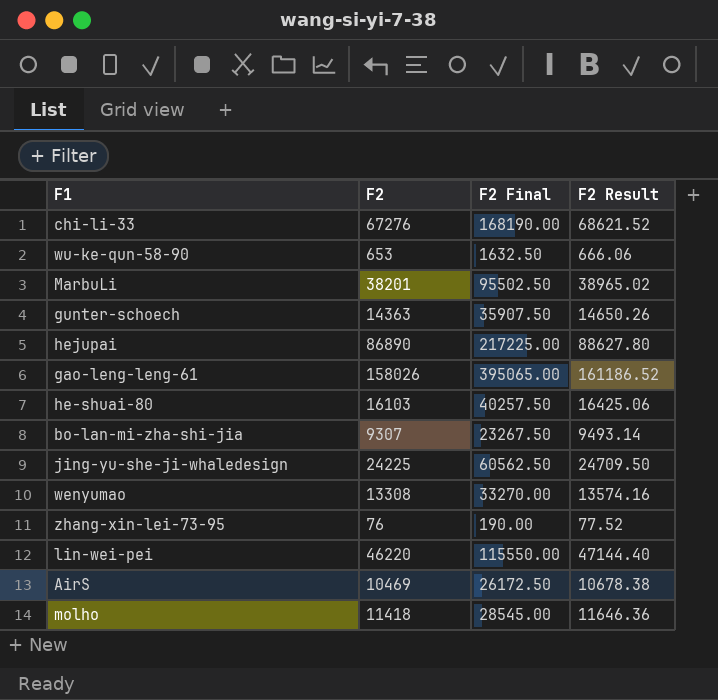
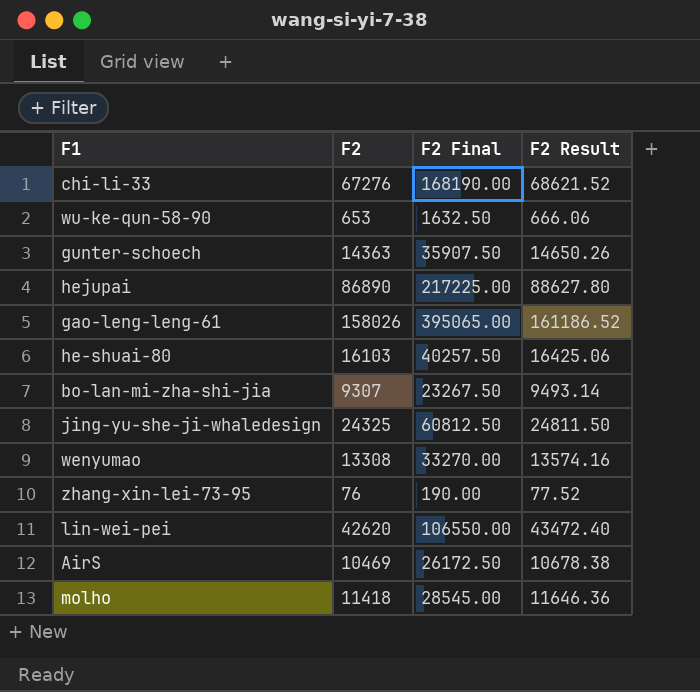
row MarbuLi: 38201 | 95502.50 | 38965.02 -> none
jing-yu-she-ji-whaledesign | F2: 24225 -> 24325
jing-yu-she-ji-whaledesign | F2 Final: 60562.50 -> 60812.50
jing-yu-she-ji-whaledesign | F2 Result: 24709.50 -> 24811.50
lin-wei-pei | F2: 46220 -> 42620
lin-wei-pei | F2 Final: 115550.00 -> 106550.00
lin-wei-pei | F2 Result: 47144.40 -> 43472.40

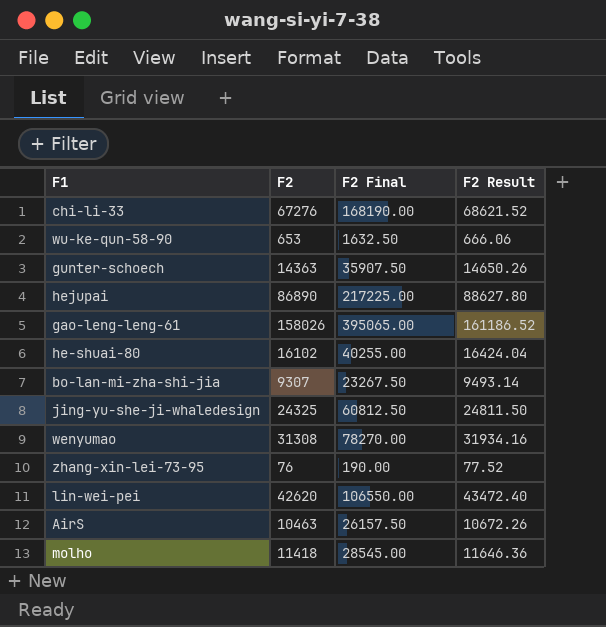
he-shuai-80 | F2: 16103 -> 16102
he-shuai-80 | F2 Final: 40257.50 -> 40255.00
he-shuai-80 | F2 Result: 16425.06 -> 16424.04
wenyumao | F2: 13308 -> 31308
wenyumao | F2 Final: 33270.00 -> 78270.00
wenyumao | F2 Result: 13574.16 -> 31934.16
AirS | F2: 10469 -> 10463
AirS | F2 Final: 26172.50 -> 26157.50
AirS | F2 Result: 10678.38 -> 10672.26

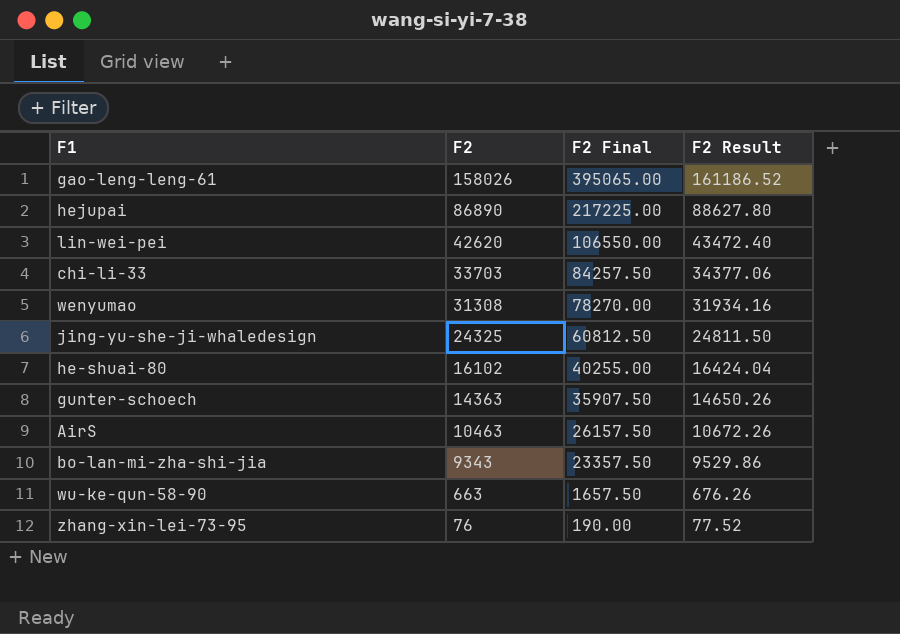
row order: none -> F2 descending
row molho: 11418 | 28545.00 | 11646.36 -> none
chi-li-33 | F2: 67276 -> 33703
chi-li-33 | F2 Final: 168190.00 -> 84257.50
chi-li-33 | F2 Result: 68621.52 -> 34377.06
bo-lan-mi-zha-shi-jia | F2: 9307 -> 9343
bo-lan-mi-zha-shi-jia | F2 Final: 23267.50 -> 23357.50
bo-lan-mi-zha-shi-jia | F2 Result: 9493.14 -> 9529.86
wu-ke-qun-58-90 | F2: 653 -> 663
wu-ke-qun-58-90 | F2 Final: 1632.50 -> 1657.50
wu-ke-qun-58-90 | F2 Result: 666.06 -> 676.26

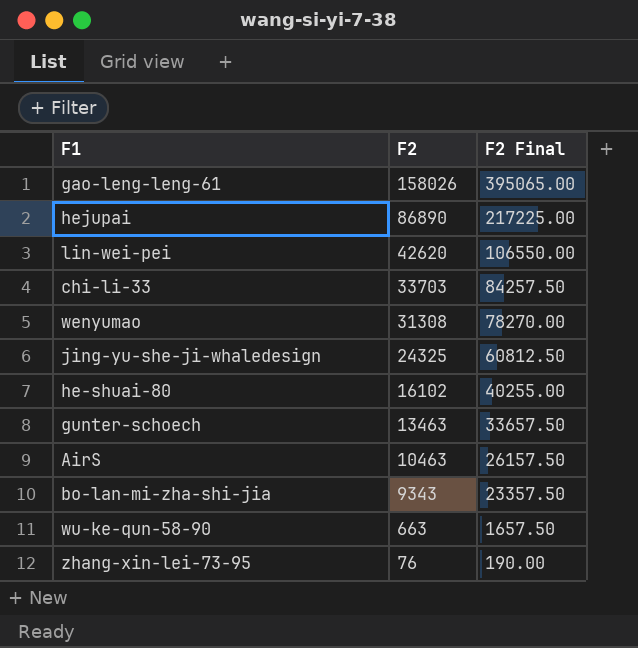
column F2 Result | formula: [F2] * 1.02 -> none
gunter-schoech | F2: 14363 -> 13463
gunter-schoech | F2 Final: 35907.50 -> 33657.50

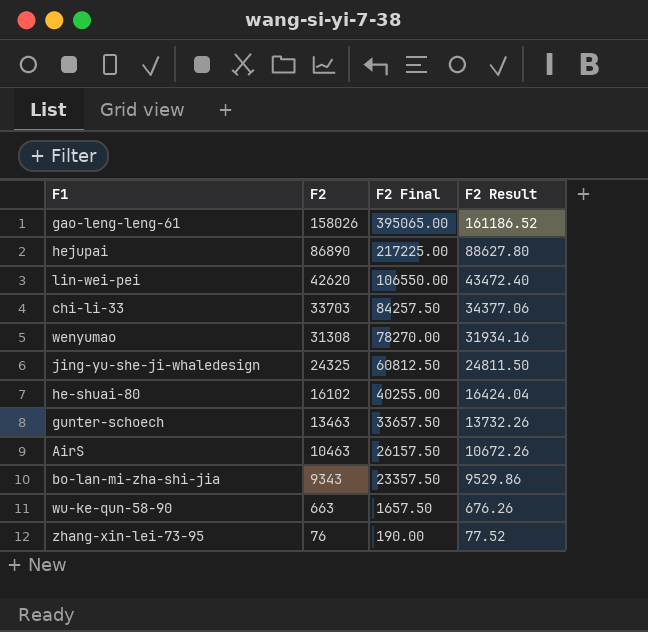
column F2 Result | formula: none -> [F2] * 1.02

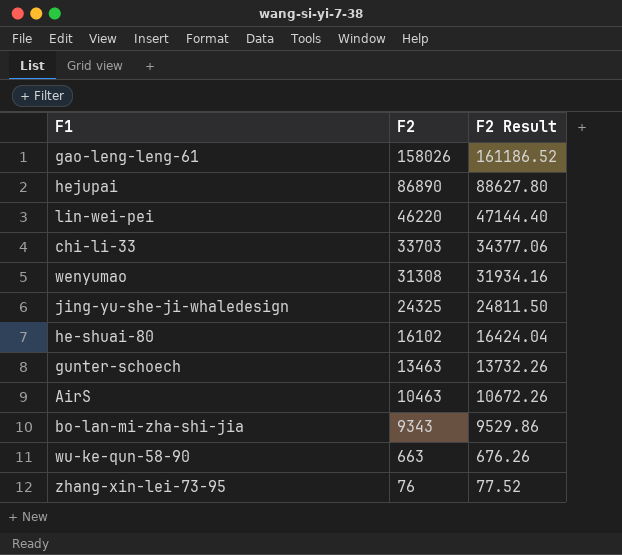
column F2 Final | formula: [F2] * 2.5 -> none
lin-wei-pei | F2: 42620 -> 46220
lin-wei-pei | F2 Result: 43472.40 -> 47144.40

